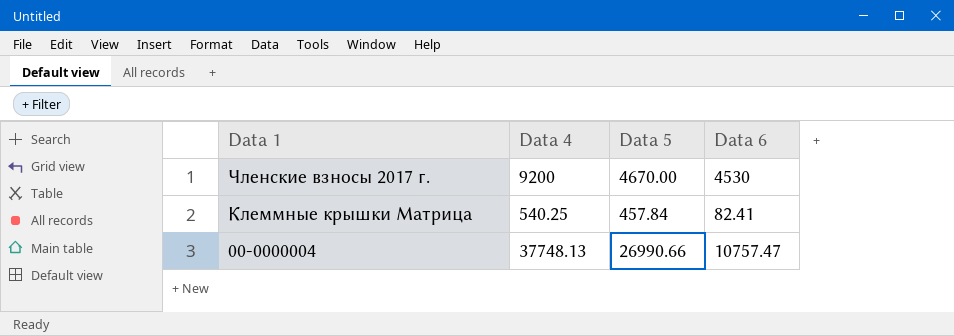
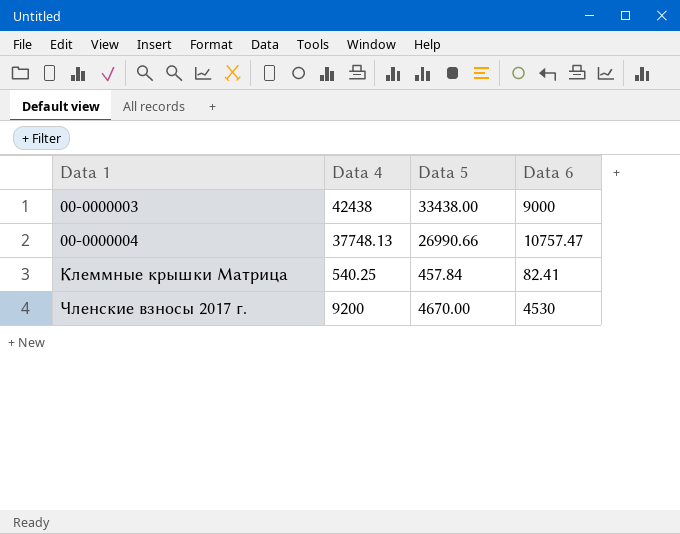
row order: Data 1 descending -> Data 1 ascending
row 00-0000003: none -> 42438 | 33438.00 | 9000

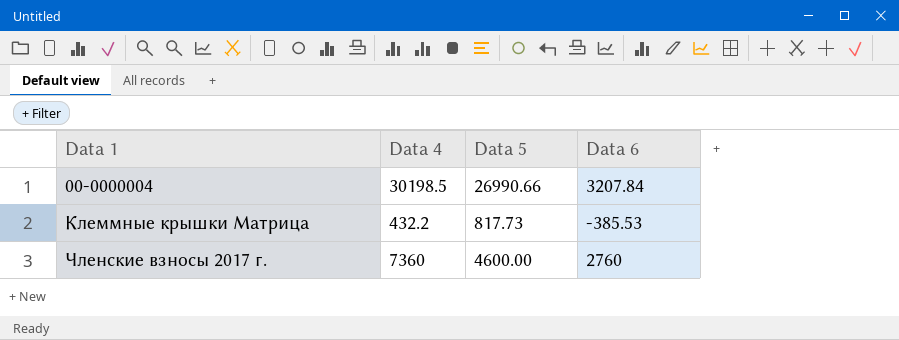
row 00-0000003: 42438 | 33438.00 | 9000 -> none
00-0000004 | Data 4: 37748.13 -> 30198.5
00-0000004 | Data 6: 10757.47 -> 3207.84
Клеммные крышки Матрица | Data 4: 540.25 -> 432.2
Клеммные крышки Матрица | Data 5: 457.84 -> 817.73
Клеммные крышки Матрица | Data 6: 82.41 -> -385.53
Членские взносы 2017 г. | Data 4: 9200 -> 7360
Членские взносы 2017 г. | Data 5: 4670.00 -> 4600.00
Членские взносы 2017 г. | Data 6: 4530 -> 2760

